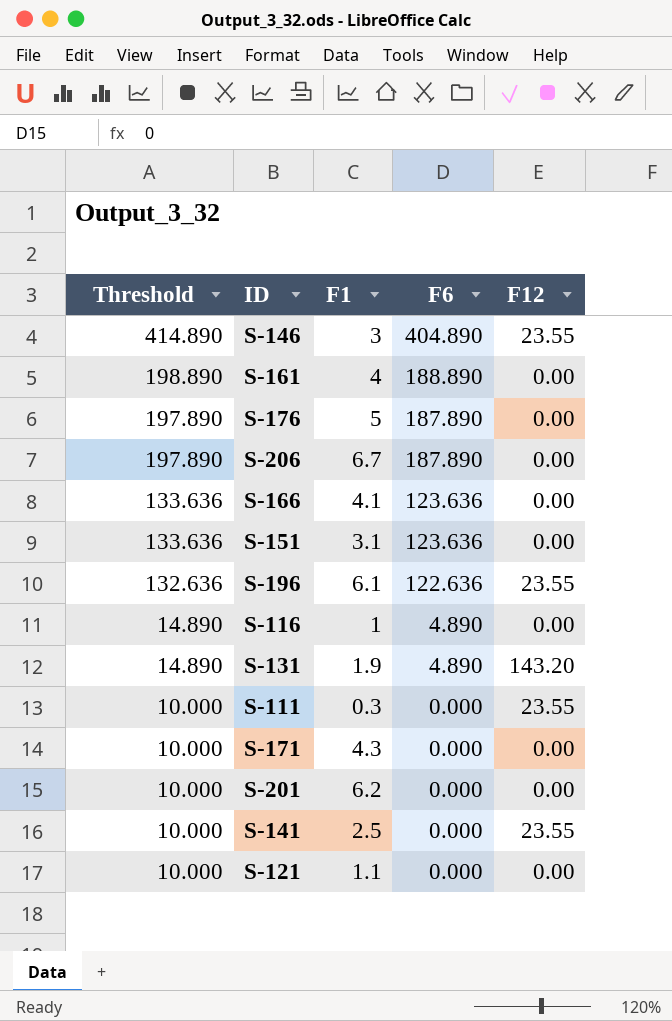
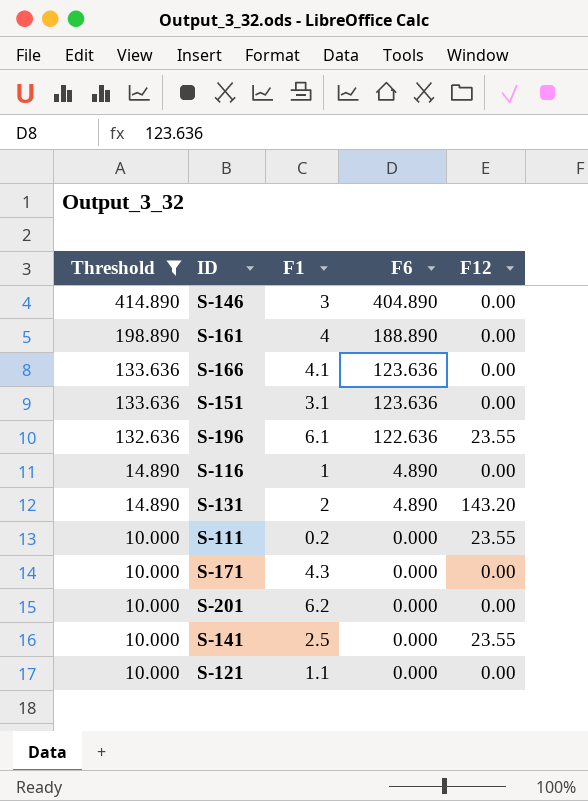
filter: none -> Threshold != 197.890
S-146 | F12: 23.55 -> 0.00
S-131 | F1: 1.9 -> 2
S-111 | F1: 0.3 -> 0.2

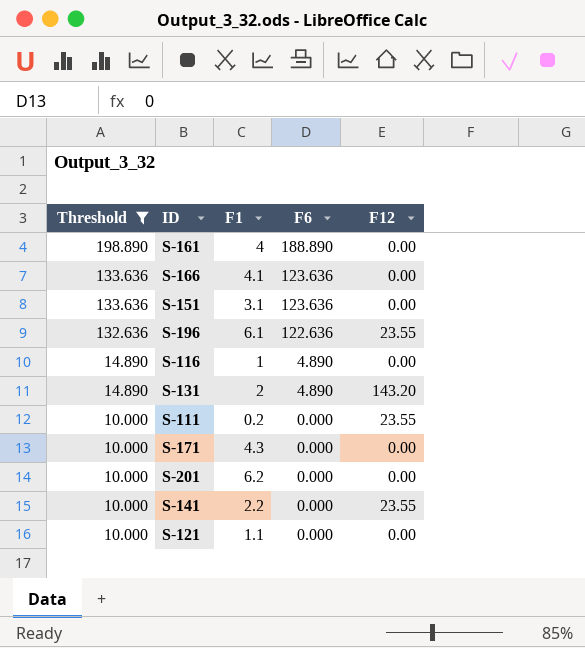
row S-146: 414.890 | 3 | 404.890 | 0.00 -> none
S-141 | F1: 2.5 -> 2.2

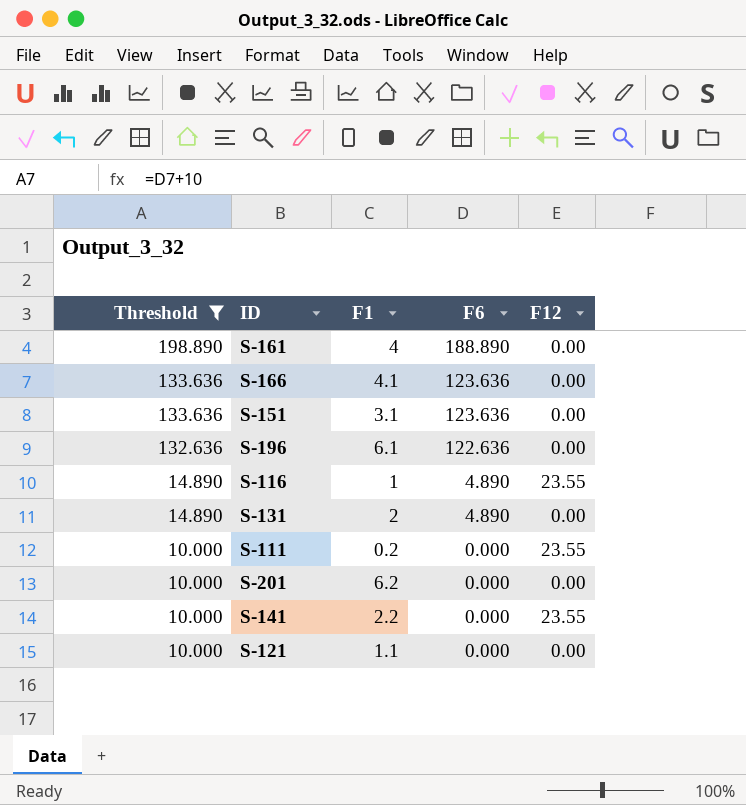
row S-171: 10.000 | 4.3 | 0.000 | 0.00 -> none
S-196 | F12: 23.55 -> 0.00
S-116 | F12: 0.00 -> 23.55
S-131 | F12: 143.20 -> 0.00

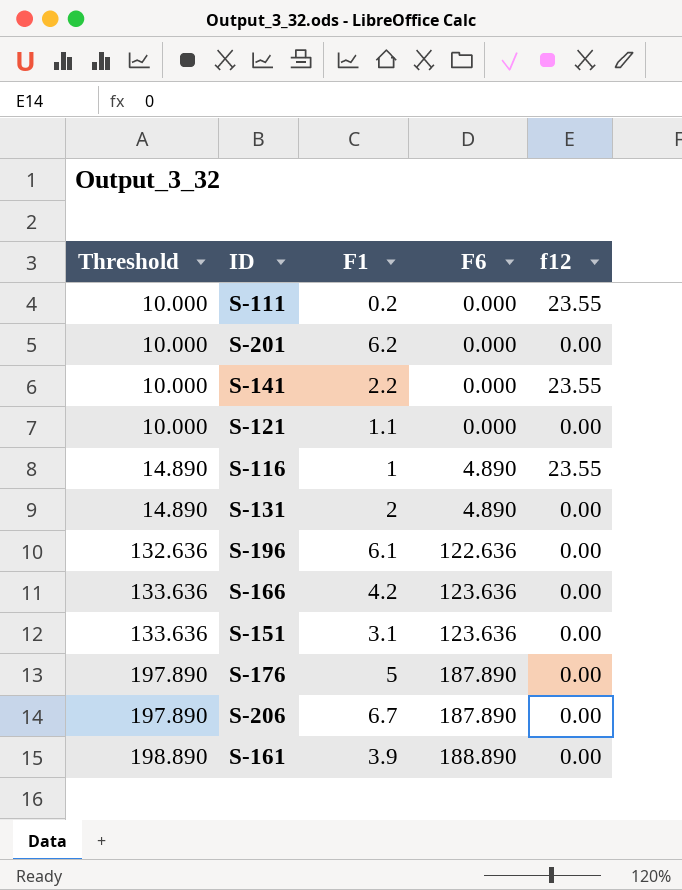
filter: Threshold != 197.890 -> none
row order: Threshold descending -> Threshold ascending
column name: F12 -> f12
S-166 | F1: 4.1 -> 4.2
S-161 | F1: 4 -> 3.9

